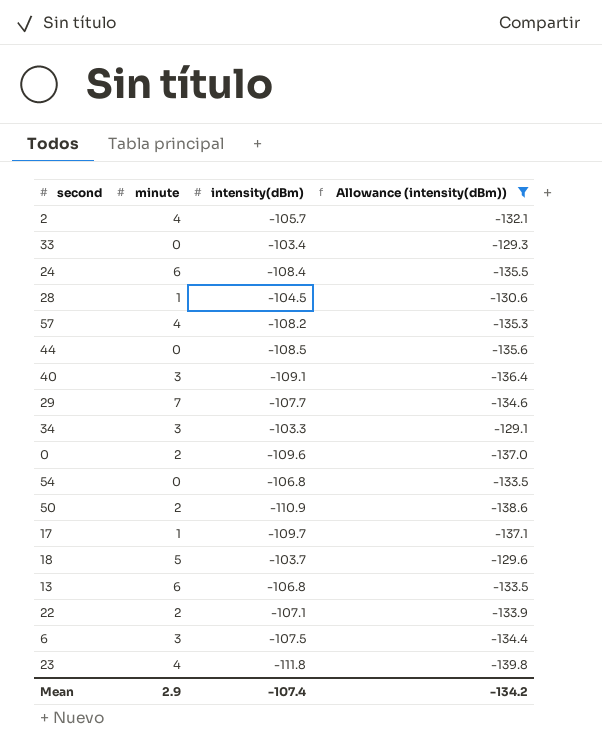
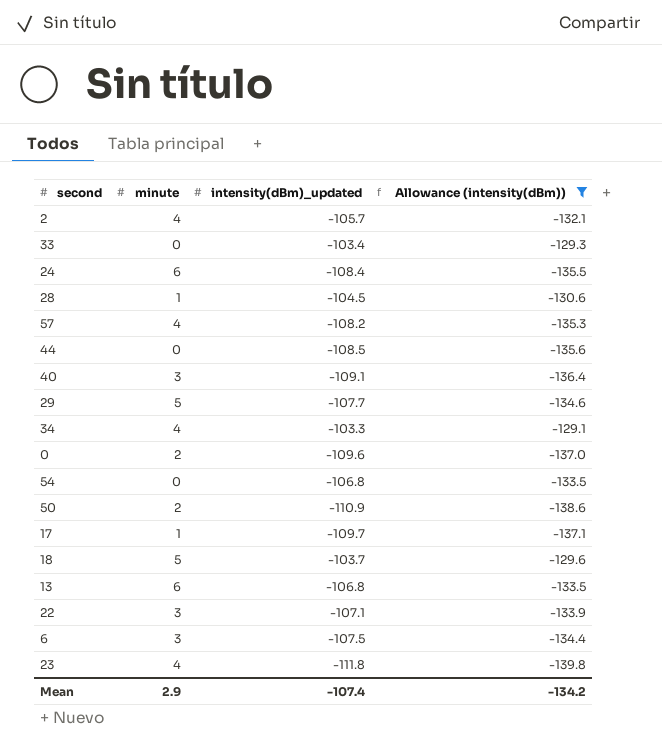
column name: intensity(dBm) -> intensity(dBm)_updated
29 | minute: 7 -> 5
34 | minute: 3 -> 4
22 | minute: 2 -> 3

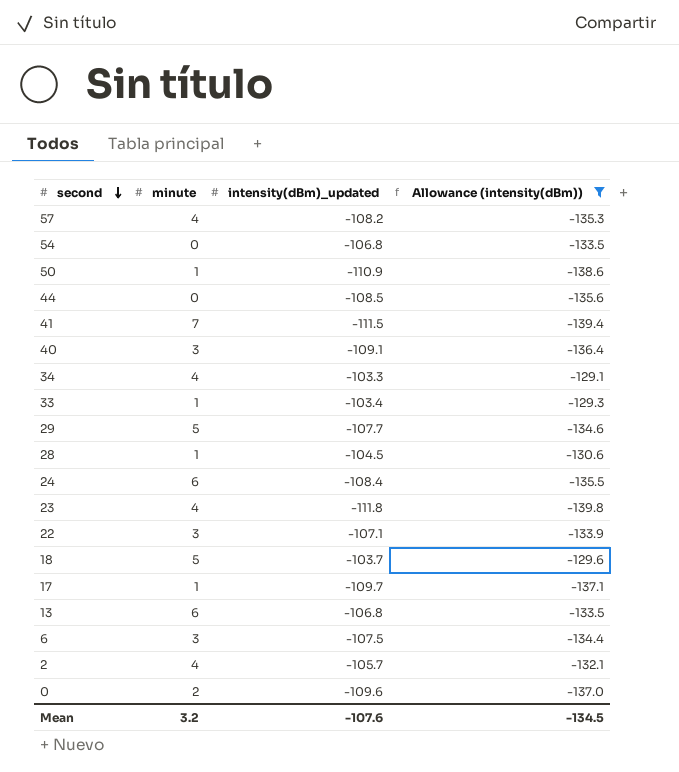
row order: none -> second descending
50 | minute: 2 -> 1
row 41: none -> 7 | -111.5 | -139.4
33 | minute: 0 -> 1
Mean | minute: 2.9 -> 3.2
Mean | intensity(dBm)_updated: -107.4 -> -107.6
Mean | Allowance (intensity(dBm)): -134.2 -> -134.5

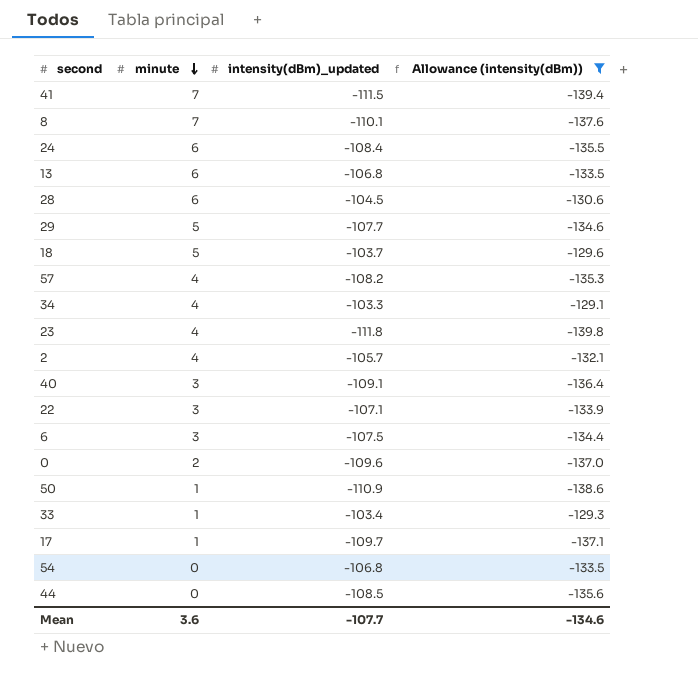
row order: second descending -> minute descending
row 8: none -> 7 | -110.1 | -137.6
28 | minute: 1 -> 6
Mean | minute: 3.2 -> 3.6
Mean | intensity(dBm)_updated: -107.6 -> -107.7
Mean | Allowance (intensity(dBm)): -134.5 -> -134.6

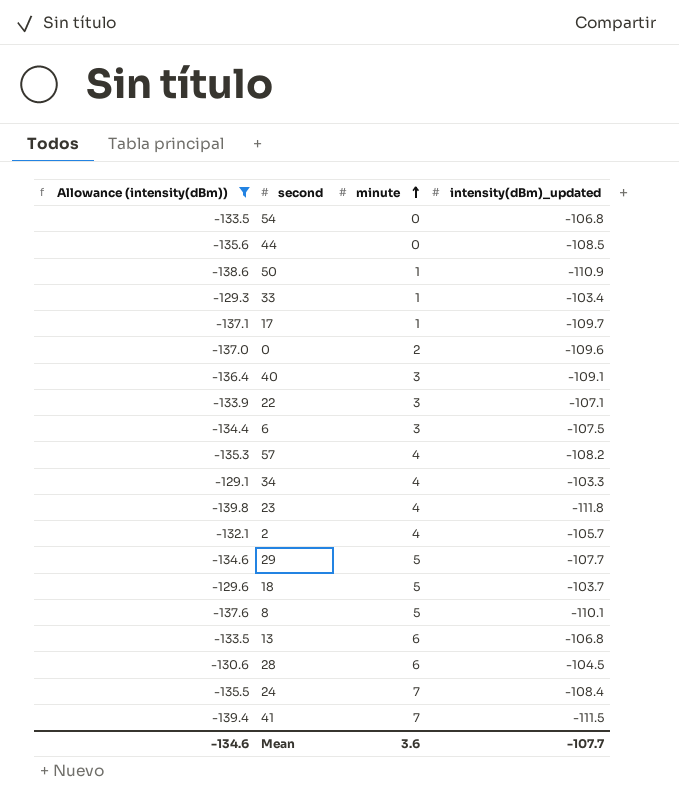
row order: minute descending -> minute ascending
column Allowance (intensity(dBm)) | position: 4 -> 1
8 | minute: 7 -> 5
24 | minute: 6 -> 7

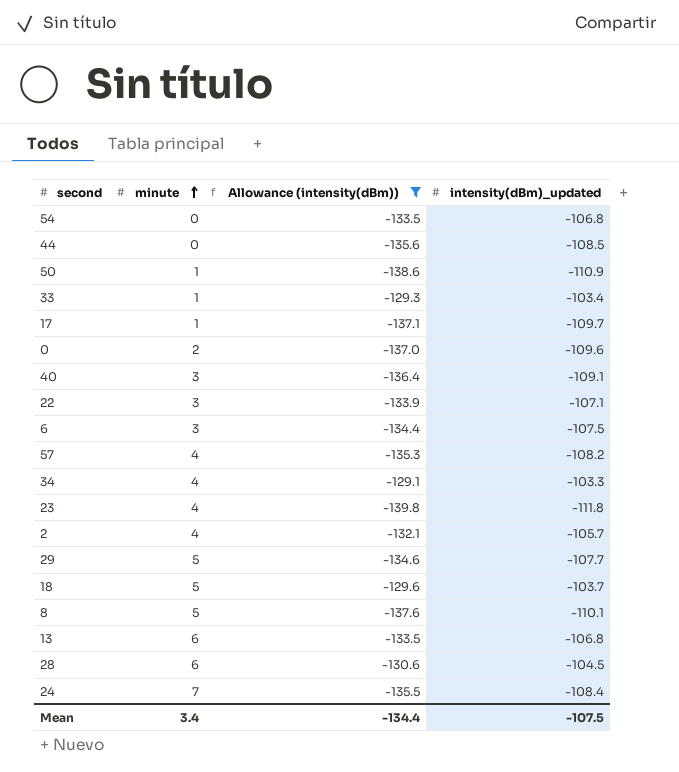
column Allowance (intensity(dBm)) | position: 1 -> 3
row 41: -139.4 | 7 | -111.5 -> none
Mean | minute: 3.6 -> 3.4
Mean | Allowance (intensity(dBm)): -134.6 -> -134.4
Mean | intensity(dBm)_updated: -107.7 -> -107.5

